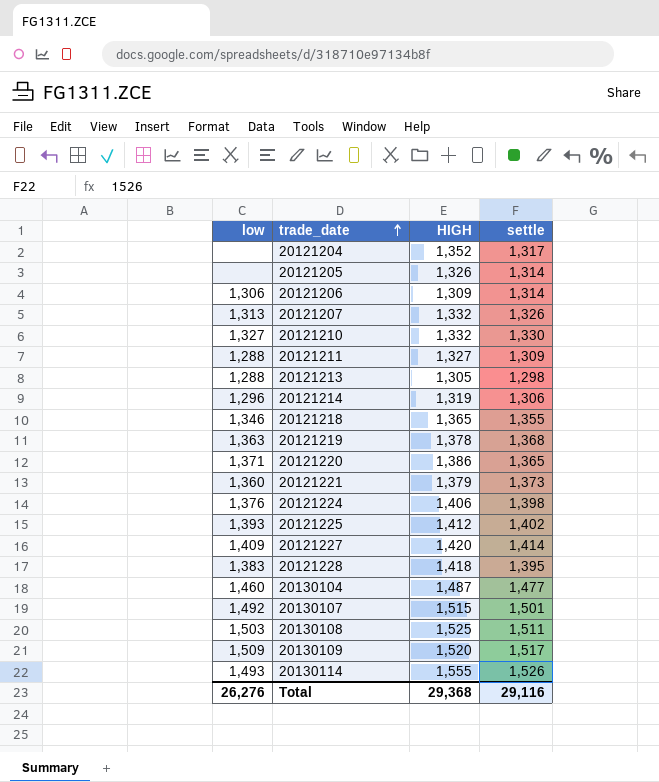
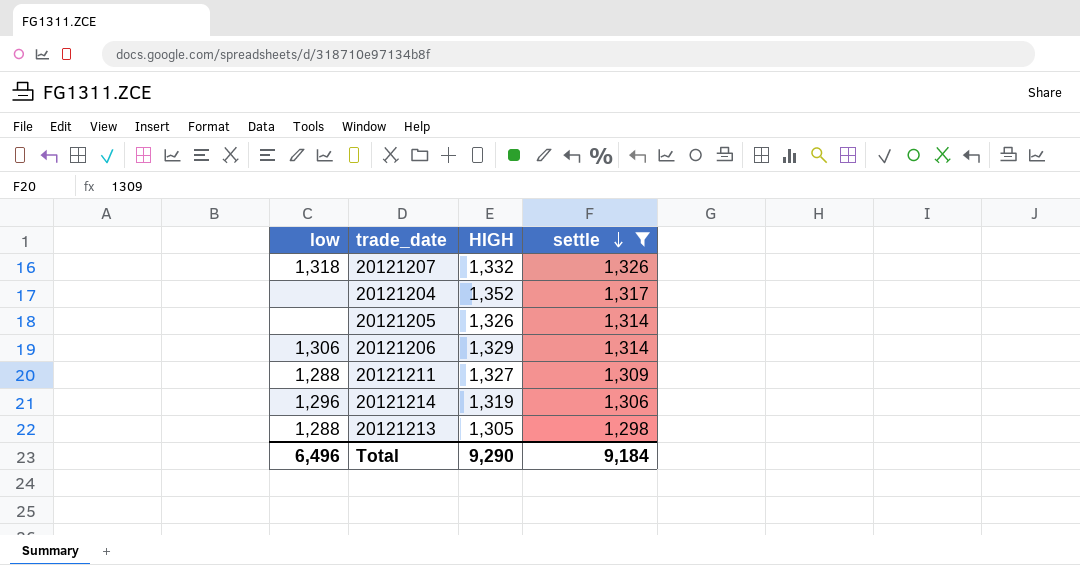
filter: none -> settle <= 1,326
row order: trade_date ascending -> settle descending
20121207 | low: 1,313 -> 1,318
20121206 | HIGH: 1,309 -> 1,329
Total | low: 26,276 -> 6,496
Total | HIGH: 29,368 -> 9,290
Total | settle: 29,116 -> 9,184

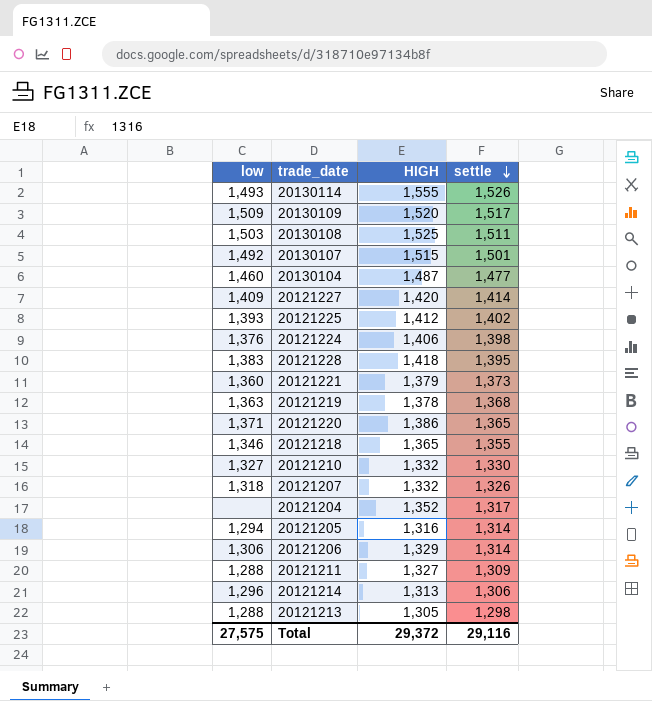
filter: settle <= 1,326 -> none
20121205 | low: none -> 1,294
20121205 | HIGH: 1,326 -> 1,316
20121214 | HIGH: 1,319 -> 1,313
Total | low: 6,496 -> 27,575
Total | HIGH: 9,290 -> 29,372
Total | settle: 9,184 -> 29,116

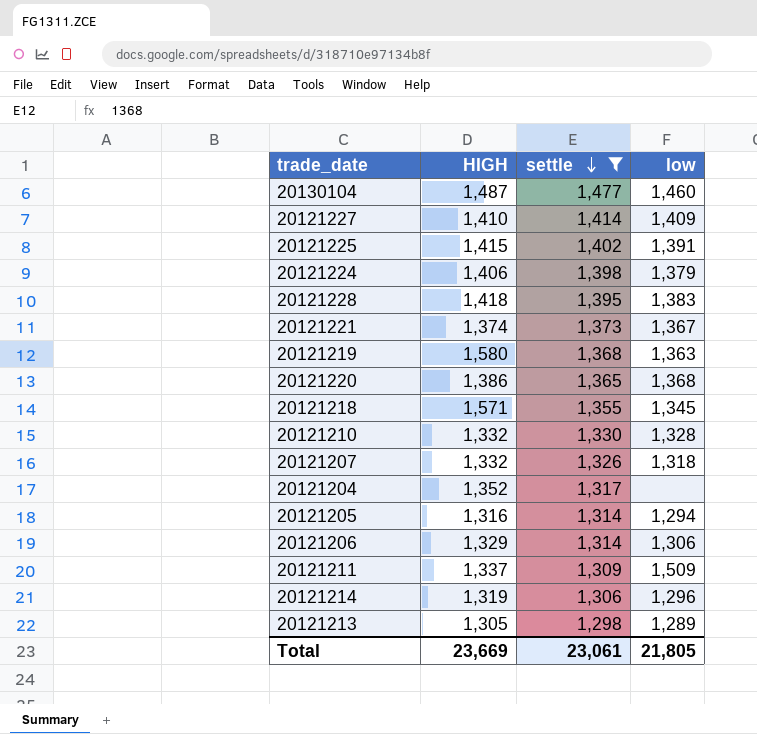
filter: none -> settle <= 1,477
column low | position: 1 -> 4
20121227 | HIGH: 1,420 -> 1,410
20121225 | HIGH: 1,412 -> 1,415
20121225 | low: 1,393 -> 1,391
20121224 | low: 1,376 -> 1,379
20121221 | HIGH: 1,379 -> 1,374
20121221 | low: 1,360 -> 1,367
20121219 | HIGH: 1,378 -> 1,580
20121220 | low: 1,371 -> 1,368
20121218 | HIGH: 1,365 -> 1,571
20121218 | low: 1,346 -> 1,345
20121210 | low: 1,327 -> 1,328
20121211 | HIGH: 1,327 -> 1,337
20121211 | low: 1,288 -> 1,509
20121214 | HIGH: 1,313 -> 1,319
20121213 | low: 1,288 -> 1,289
Total | HIGH: 29,372 -> 23,669
Total | settle: 29,116 -> 23,061
Total | low: 27,575 -> 21,805

